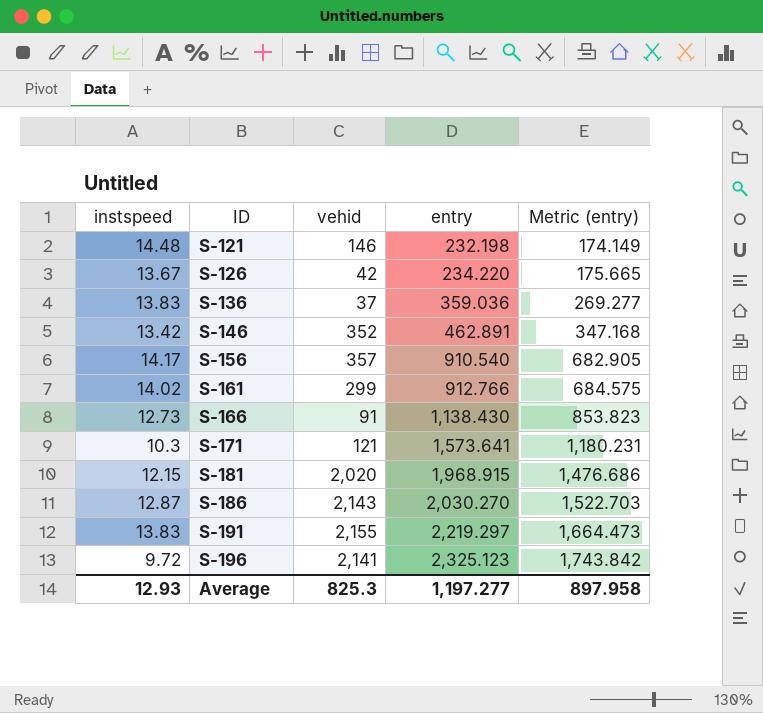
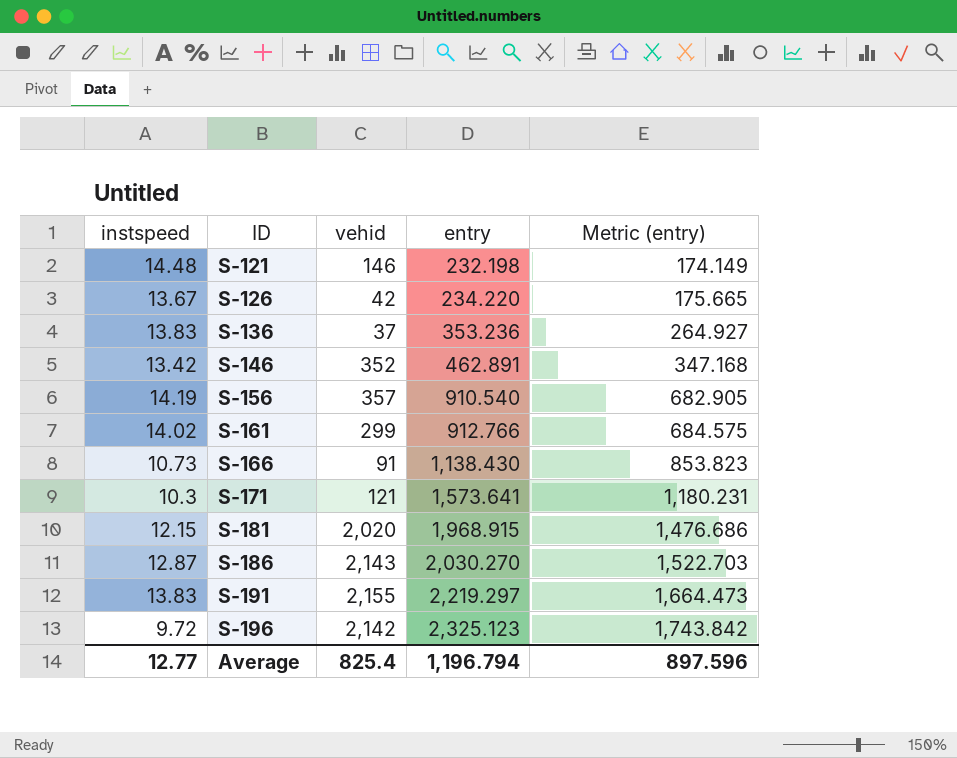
S-136 | entry: 359.036 -> 353.236
S-136 | Metric (entry): 269.277 -> 264.927
S-156 | instspeed: 14.17 -> 14.19
S-166 | instspeed: 12.73 -> 10.73
S-196 | vehid: 2,141 -> 2,142
Average | instspeed: 12.93 -> 12.77
Average | vehid: 825.3 -> 825.4
Average | entry: 1,197.277 -> 1,196.794
Average | Metric (entry): 897.958 -> 897.596

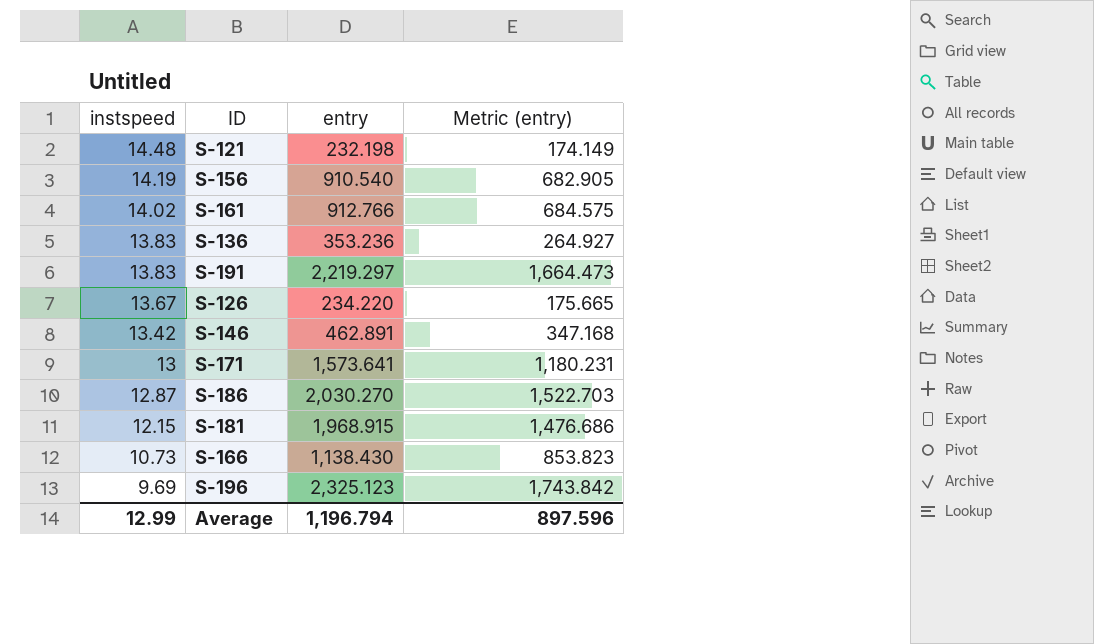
row order: ID ascending -> instspeed descending
column vehid | position: 3 -> none
S-171 | instspeed: 10.3 -> 13
S-196 | instspeed: 9.72 -> 9.69
Average | instspeed: 12.77 -> 12.99

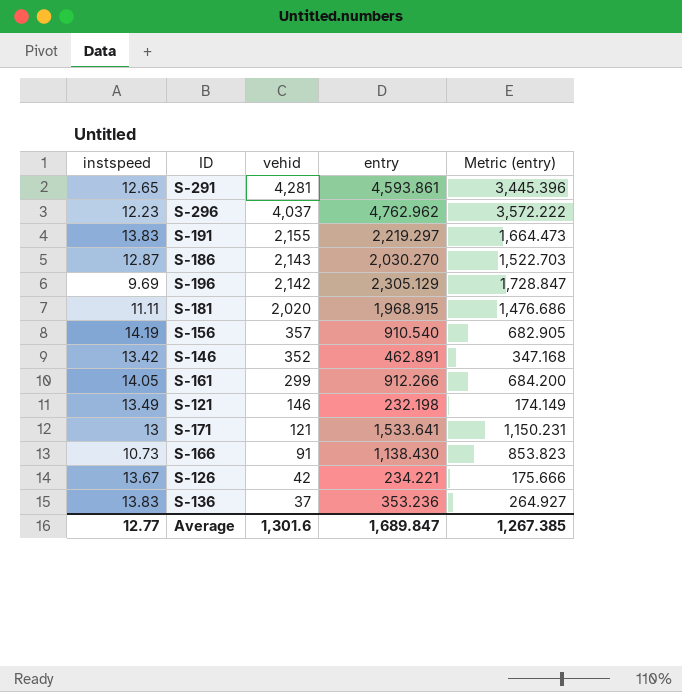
row order: instspeed descending -> vehid descending
column vehid | position: none -> 3
row S-291: none -> 12.65 | 4,281 | 4,593.861 | 3,445.396
row S-296: none -> 12.23 | 4,037 | 4,762.962 | 3,572.222
S-196 | entry: 2,325.123 -> 2,305.129
S-196 | Metric (entry): 1,743.842 -> 1,728.847
S-181 | instspeed: 12.15 -> 11.11
S-161 | instspeed: 14.02 -> 14.05
S-161 | entry: 912.766 -> 912.266
S-161 | Metric (entry): 684.575 -> 684.200
S-121 | instspeed: 14.48 -> 13.49
S-171 | entry: 1,573.641 -> 1,533.641
S-171 | Metric (entry): 1,180.231 -> 1,150.231
S-126 | entry: 234.220 -> 234.221
S-126 | Metric (entry): 175.665 -> 175.666
Average | instspeed: 12.99 -> 12.77
Average | entry: 1,196.794 -> 1,689.847
Average | Metric (entry): 897.596 -> 1,267.385

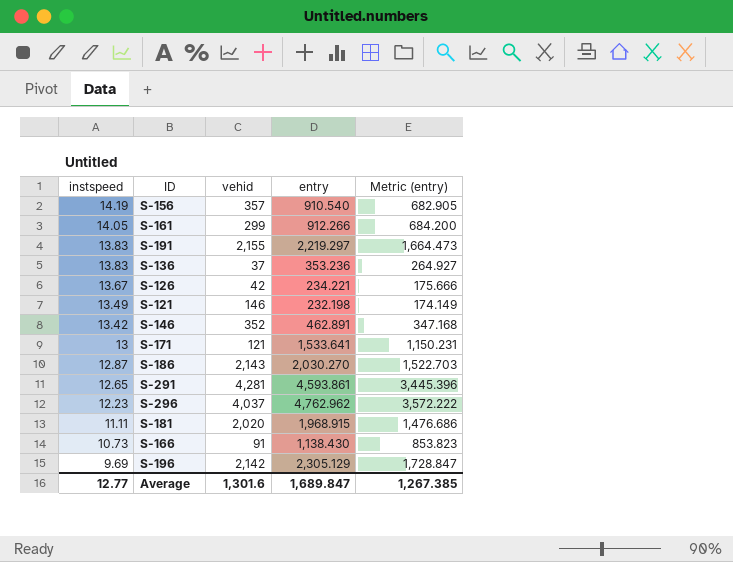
row order: vehid descending -> instspeed descending

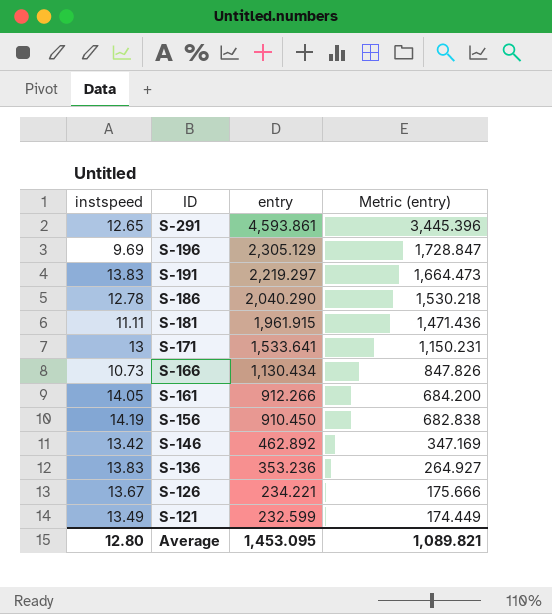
row order: instspeed descending -> ID descending
column vehid | position: 3 -> none
row S-296: 12.23 | 4,037 | 4,762.962 | 3,572.222 -> none
S-186 | instspeed: 12.87 -> 12.78
S-186 | entry: 2,030.270 -> 2,040.290
S-186 | Metric (entry): 1,522.703 -> 1,530.218
S-181 | entry: 1,968.915 -> 1,961.915
S-181 | Metric (entry): 1,476.686 -> 1,471.436
S-166 | entry: 1,138.430 -> 1,130.434
S-166 | Metric (entry): 853.823 -> 847.826
S-156 | entry: 910.540 -> 910.450
S-156 | Metric (entry): 682.905 -> 682.838
S-146 | entry: 462.891 -> 462.892
S-146 | Metric (entry): 347.168 -> 347.169
S-121 | entry: 232.198 -> 232.599
S-121 | Metric (entry): 174.149 -> 174.449
Average | instspeed: 12.77 -> 12.80
Average | entry: 1,689.847 -> 1,453.095
Average | Metric (entry): 1,267.385 -> 1,089.821

